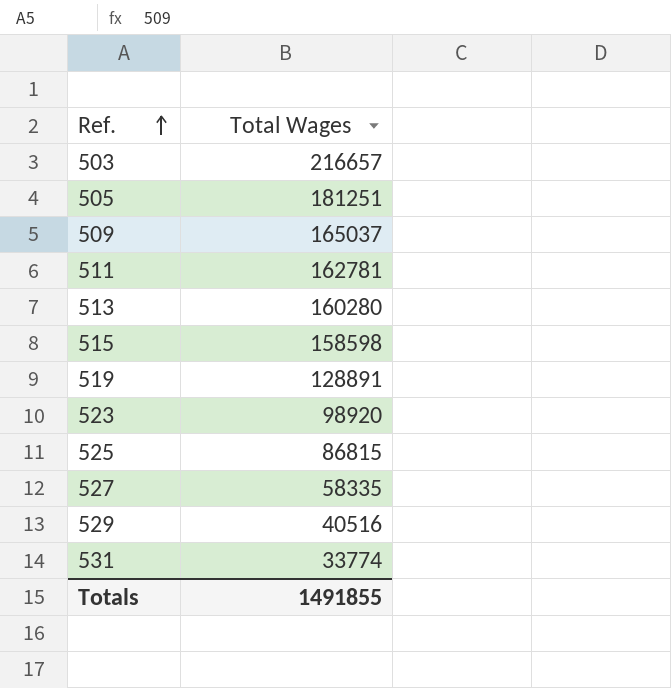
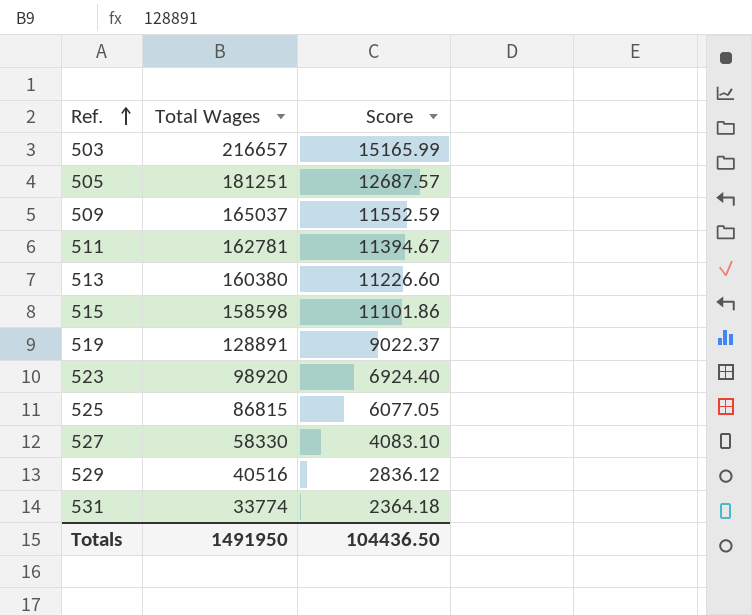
column Score | formula: none -> [Total Wages] * 0.07
513 | Total Wages: 160280 -> 160380
527 | Total Wages: 58335 -> 58330
Totals | Total Wages: 1491855 -> 1491950

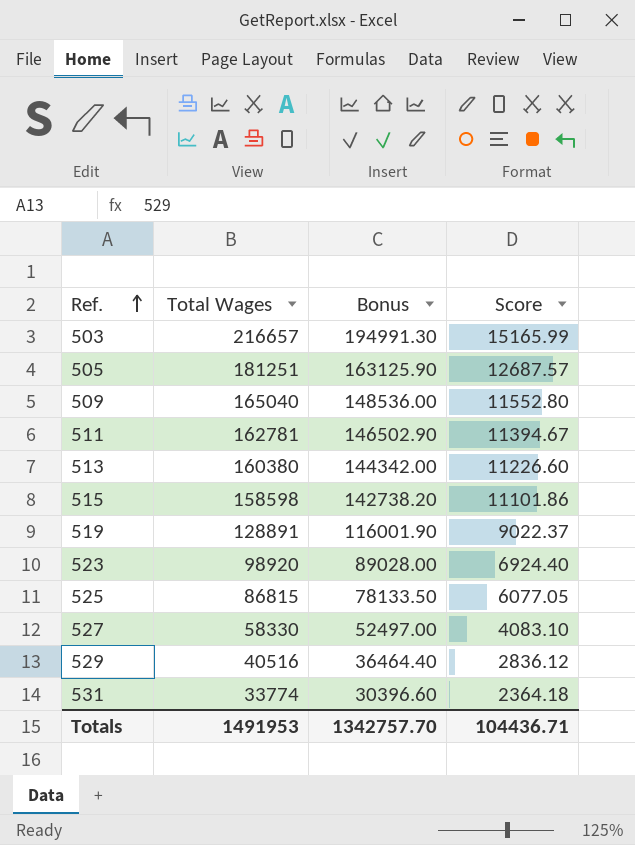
column Bonus | formula: none -> [Total Wages] * 0.9
509 | Total Wages: 165037 -> 165040
509 | Score: 11552.59 -> 11552.80
Totals | Total Wages: 1491950 -> 1491953
Totals | Score: 104436.50 -> 104436.71

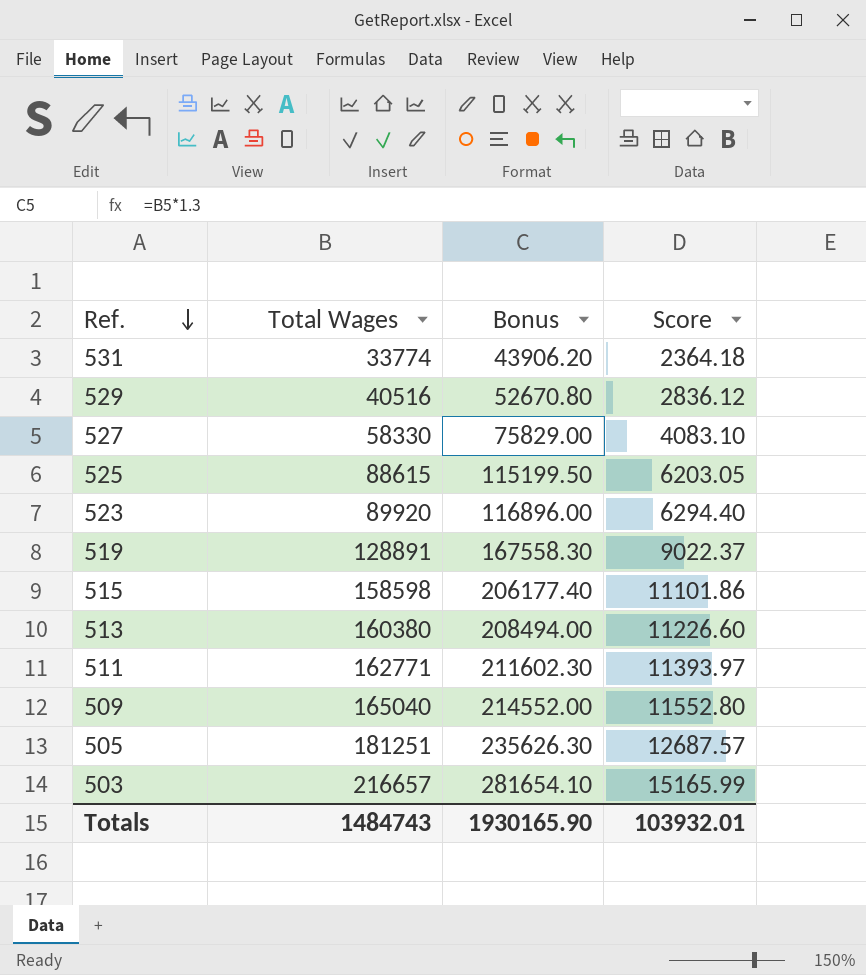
row order: Ref. ascending -> Ref. descending
column Bonus | formula: [Total Wages] * 0.9 -> [Total Wages] * 1.3
525 | Total Wages: 86815 -> 88615
525 | Score: 6077.05 -> 6203.05
523 | Total Wages: 98920 -> 89920
523 | Score: 6924.40 -> 6294.40
511 | Total Wages: 162781 -> 162771
511 | Score: 11394.67 -> 11393.97
Totals | Total Wages: 1491953 -> 1484743
Totals | Bonus: 1342757.70 -> 1930165.90
Totals | Score: 104436.71 -> 103932.01

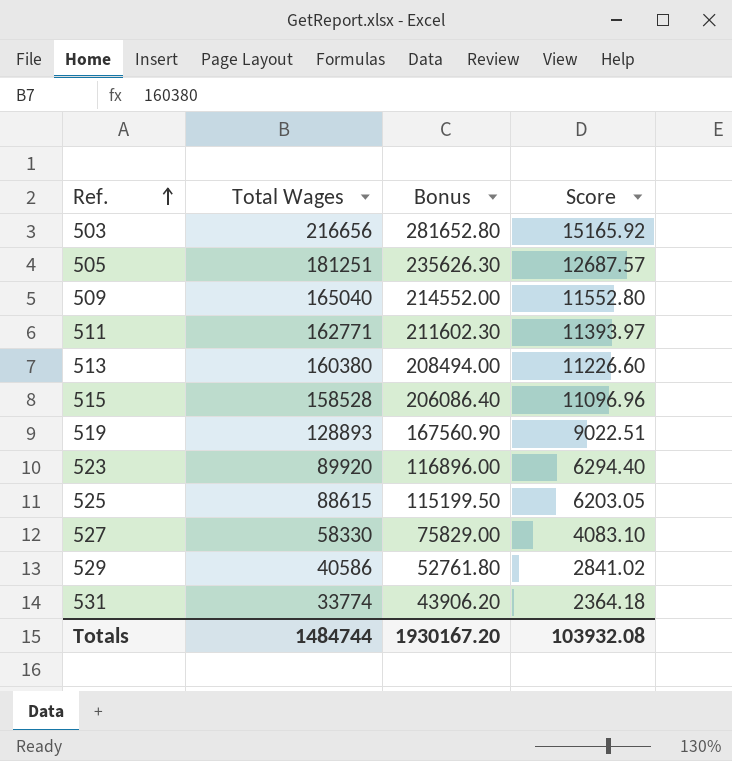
row order: Ref. descending -> Ref. ascending
503 | Total Wages: 216657 -> 216656
503 | Bonus: 281654.10 -> 281652.80
503 | Score: 15165.99 -> 15165.92
515 | Total Wages: 158598 -> 158528
515 | Bonus: 206177.40 -> 206086.40
515 | Score: 11101.86 -> 11096.96
519 | Total Wages: 128891 -> 128893
519 | Bonus: 167558.30 -> 167560.90
519 | Score: 9022.37 -> 9022.51
529 | Total Wages: 40516 -> 40586
529 | Bonus: 52670.80 -> 52761.80
529 | Score: 2836.12 -> 2841.02
Totals | Total Wages: 1484743 -> 1484744
Totals | Bonus: 1930165.90 -> 1930167.20
Totals | Score: 103932.01 -> 103932.08

